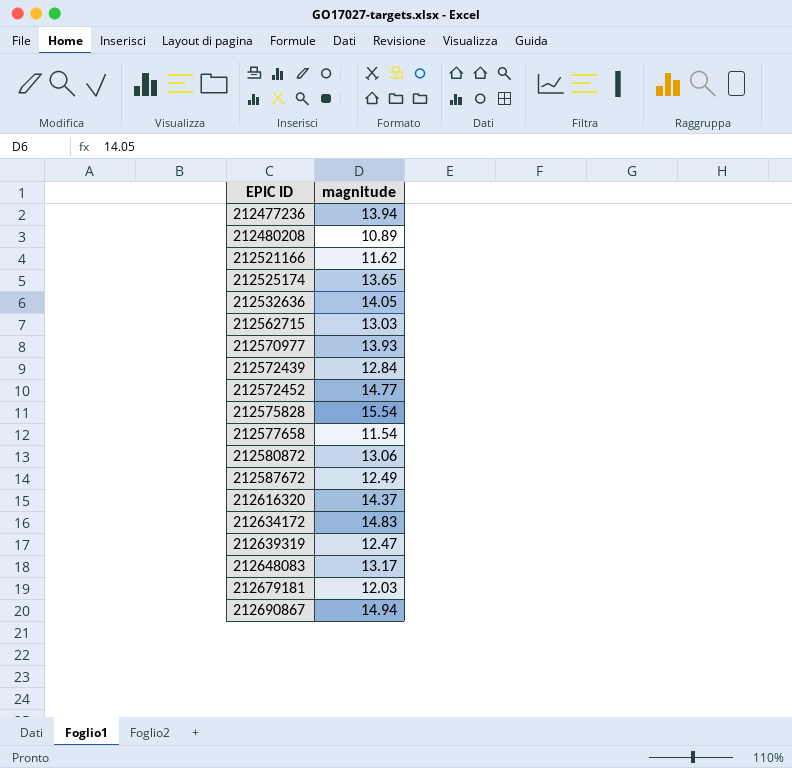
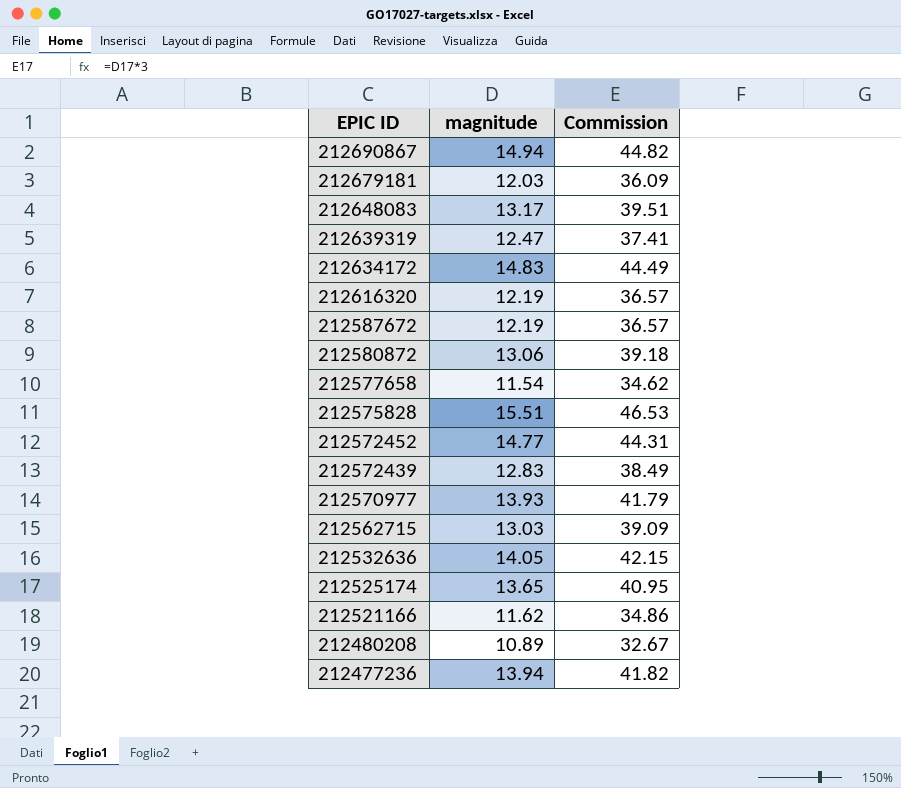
row order: EPIC ID ascending -> EPIC ID descending
column Commission | formula: none -> [magnitude] * 3
212616320 | magnitude: 14.37 -> 12.19
212587672 | magnitude: 12.49 -> 12.19
212575828 | magnitude: 15.54 -> 15.51
212572439 | magnitude: 12.84 -> 12.83

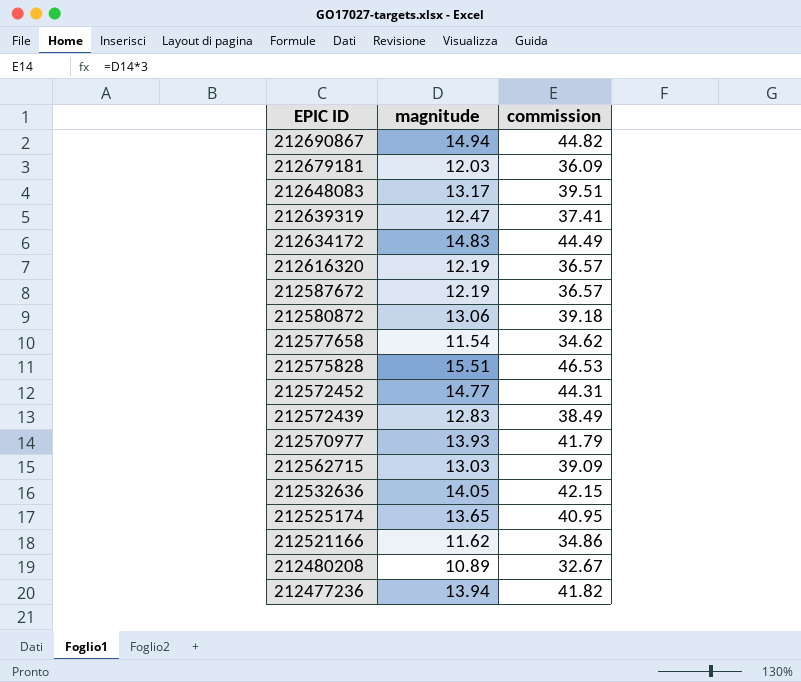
column name: Commission -> commission

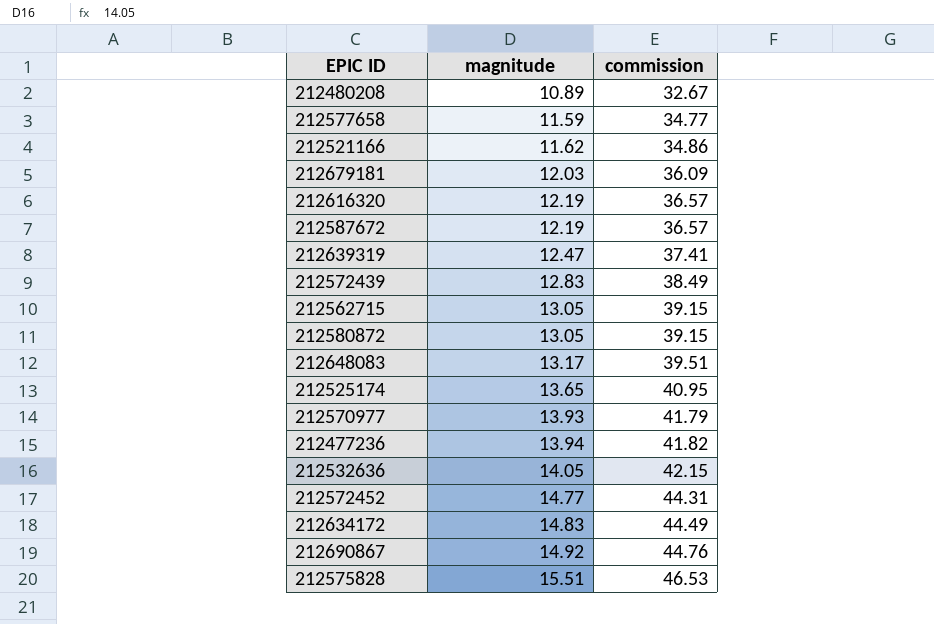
row order: EPIC ID descending -> magnitude ascending
212577658 | magnitude: 11.54 -> 11.59
212577658 | commission: 34.62 -> 34.77
212562715 | magnitude: 13.03 -> 13.05
212562715 | commission: 39.09 -> 39.15
212580872 | magnitude: 13.06 -> 13.05
212580872 | commission: 39.18 -> 39.15
212690867 | magnitude: 14.94 -> 14.92
212690867 | commission: 44.82 -> 44.76

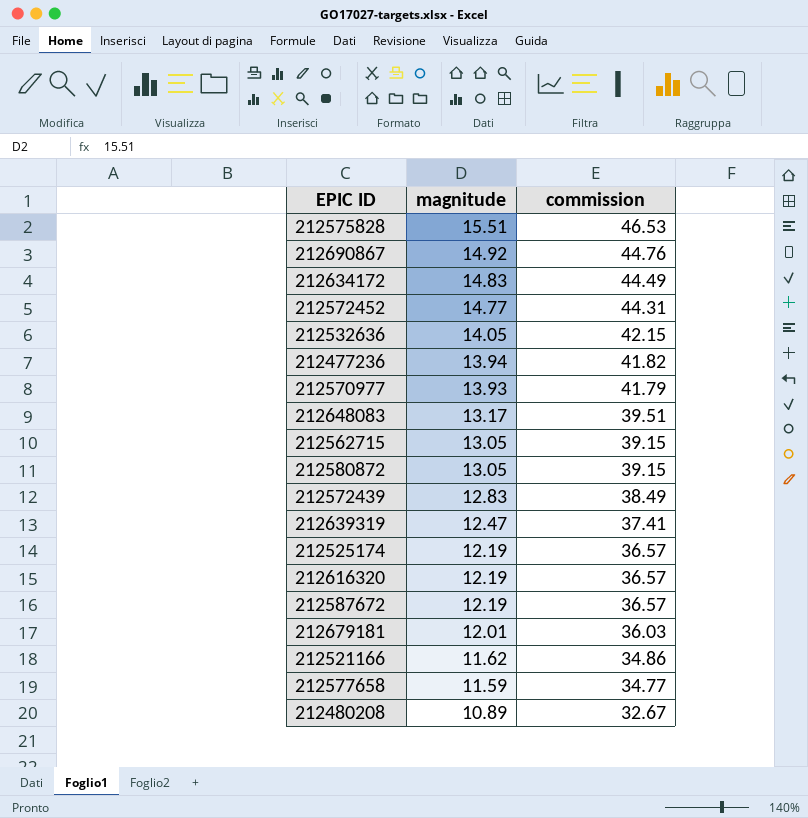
row order: magnitude ascending -> magnitude descending
212525174 | magnitude: 13.65 -> 12.19
212525174 | commission: 40.95 -> 36.57
212679181 | magnitude: 12.03 -> 12.01
212679181 | commission: 36.09 -> 36.03

